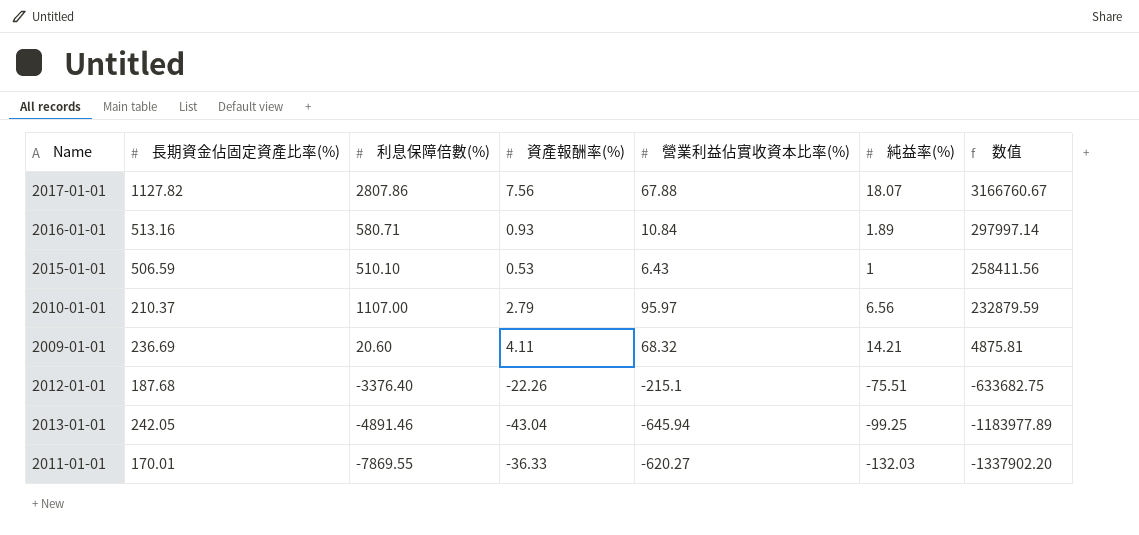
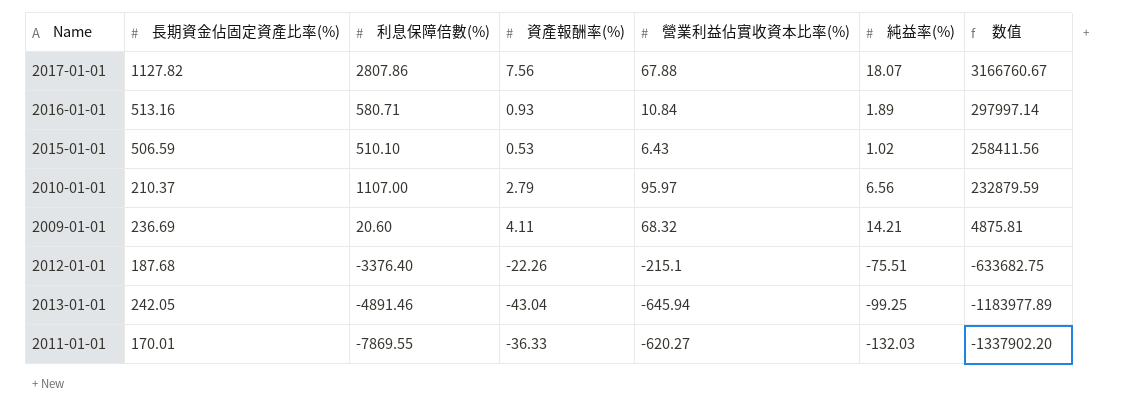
2015-01-01 | 純益率(%): 1 -> 1.02

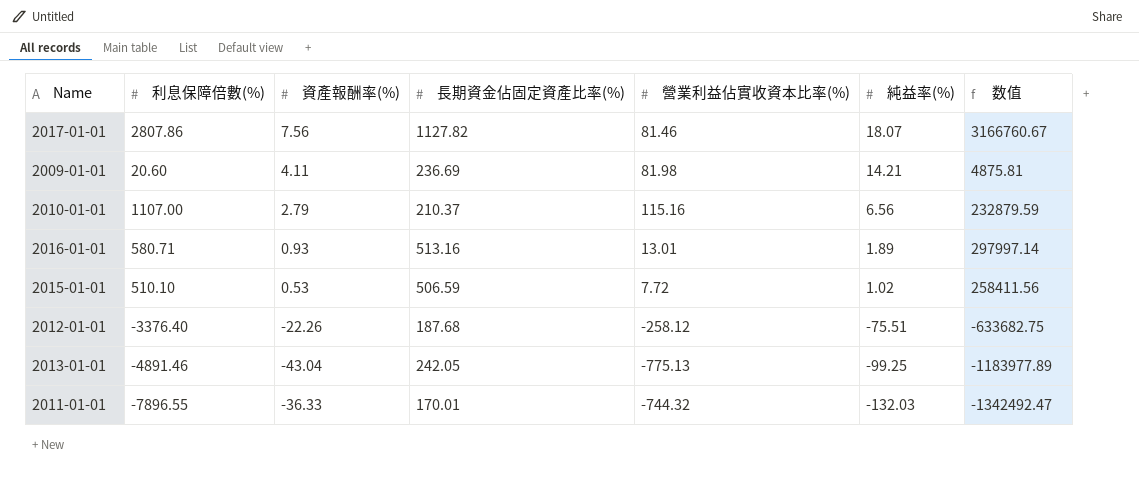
row order: 数值 descending -> 純益率(%) descending
column 長期資金佔固定資產比率(%) | position: 2 -> 4
2017-01-01 | 營業利益佔實收資本比率(%): 67.88 -> 81.46
2009-01-01 | 營業利益佔實收資本比率(%): 68.32 -> 81.98
2010-01-01 | 營業利益佔實收資本比率(%): 95.97 -> 115.16
2016-01-01 | 營業利益佔實收資本比率(%): 10.84 -> 13.01
2015-01-01 | 營業利益佔實收資本比率(%): 6.43 -> 7.72
2012-01-01 | 營業利益佔實收資本比率(%): -215.1 -> -258.12
2013-01-01 | 營業利益佔實收資本比率(%): -645.94 -> -775.13
2011-01-01 | 利息保障倍數(%): -7869.55 -> -7896.55
2011-01-01 | 營業利益佔實收資本比率(%): -620.27 -> -744.32
2011-01-01 | 数值: -1337902.20 -> -1342492.47

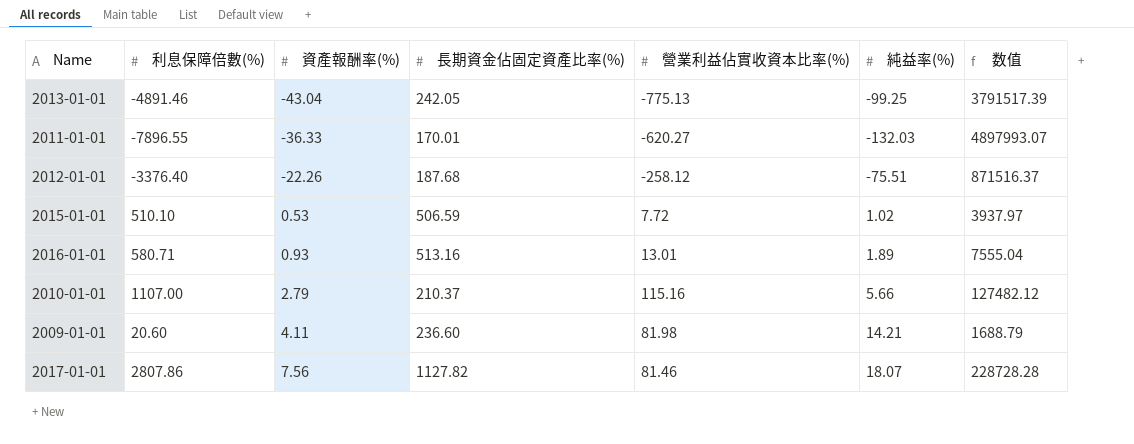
row order: 純益率(%) descending -> 資產報酬率(%) ascending
column 数值 | formula: [利息保障倍數(%)] * [長期資金佔固定資產比率(%)] -> [利息保障倍數(%)] * [營業利益佔實收資本比率(%)]
2011-01-01 | 營業利益佔實收資本比率(%): -744.32 -> -620.27
2010-01-01 | 純益率(%): 6.56 -> 5.66
2009-01-01 | 長期資金佔固定資產比率(%): 236.69 -> 236.60

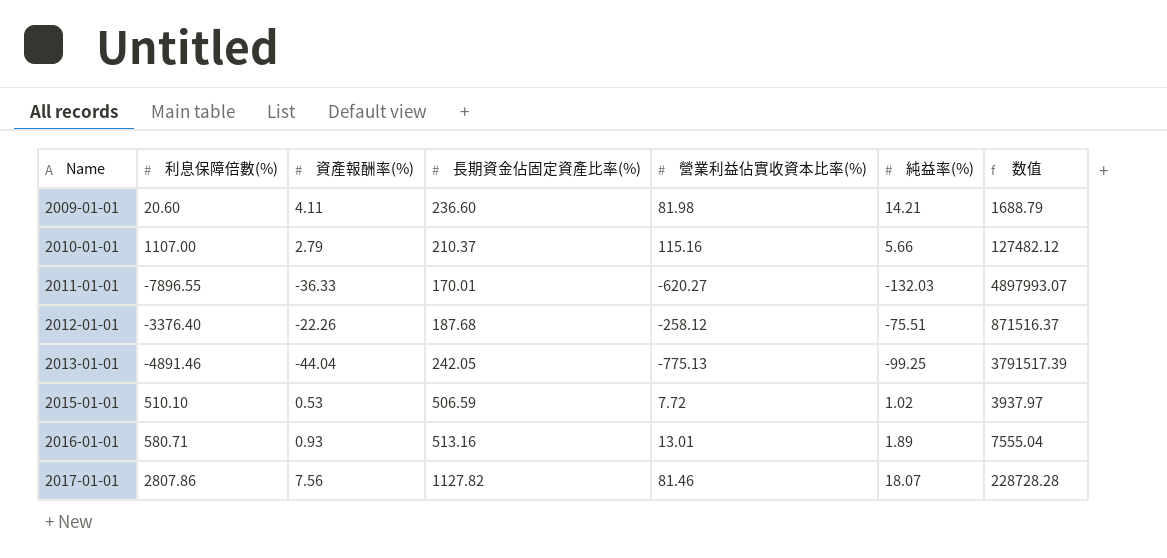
row order: 資產報酬率(%) ascending -> Name ascending
2013-01-01 | 資產報酬率(%): -43.04 -> -44.04

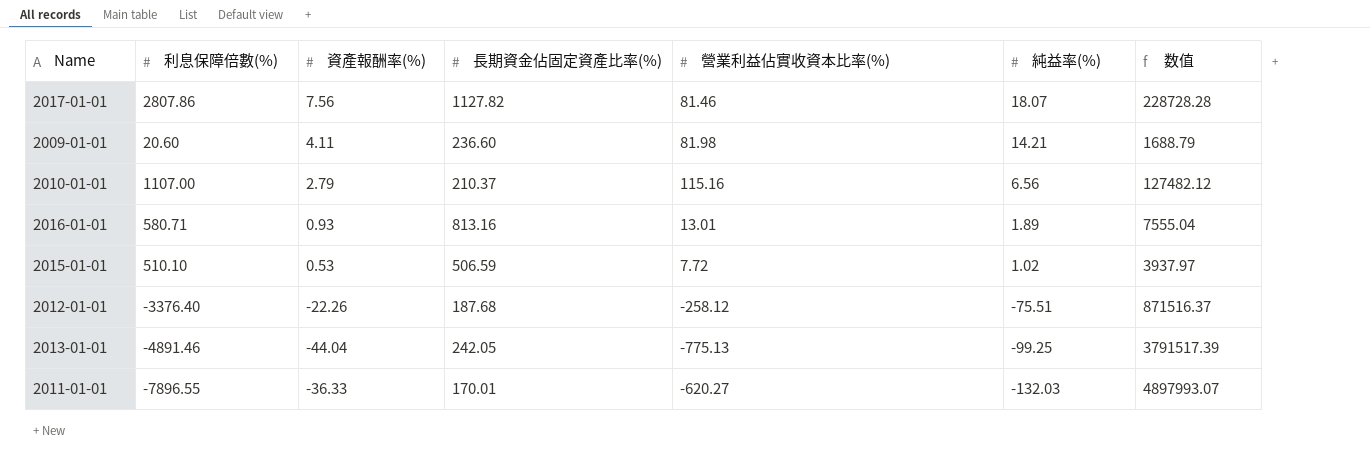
row order: Name ascending -> 純益率(%) descending
2010-01-01 | 純益率(%): 5.66 -> 6.56
2016-01-01 | 長期資金佔固定資產比率(%): 513.16 -> 813.16

